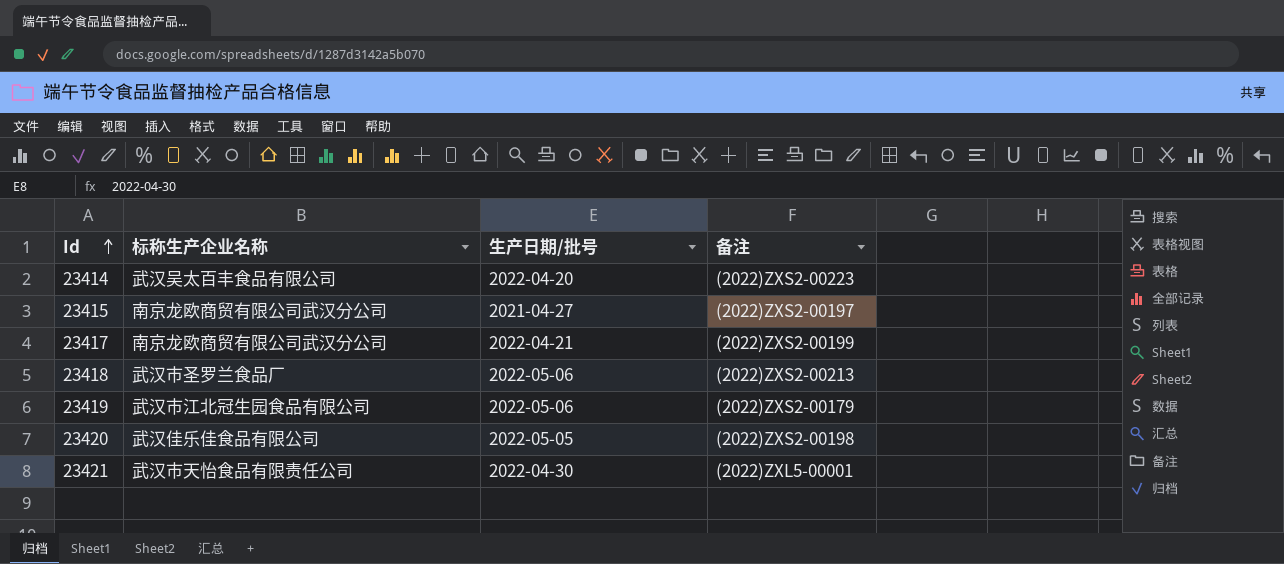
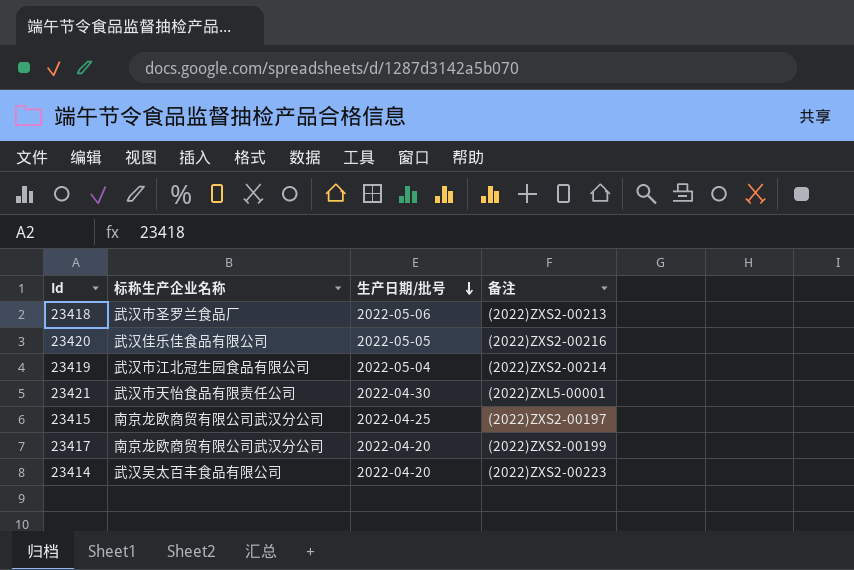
row order: Id ascending -> 生产日期/批号 descending
23420 | 备注: (2022)ZXS2-00198 -> (2022)ZXS2-00216
23419 | 生产日期/批号: 2022-05-06 -> 2022-05-04
23419 | 备注: (2022)ZXS2-00179 -> (2022)ZXS2-00214
23415 | 生产日期/批号: 2021-04-27 -> 2022-04-25
23417 | 生产日期/批号: 2022-04-21 -> 2022-04-20

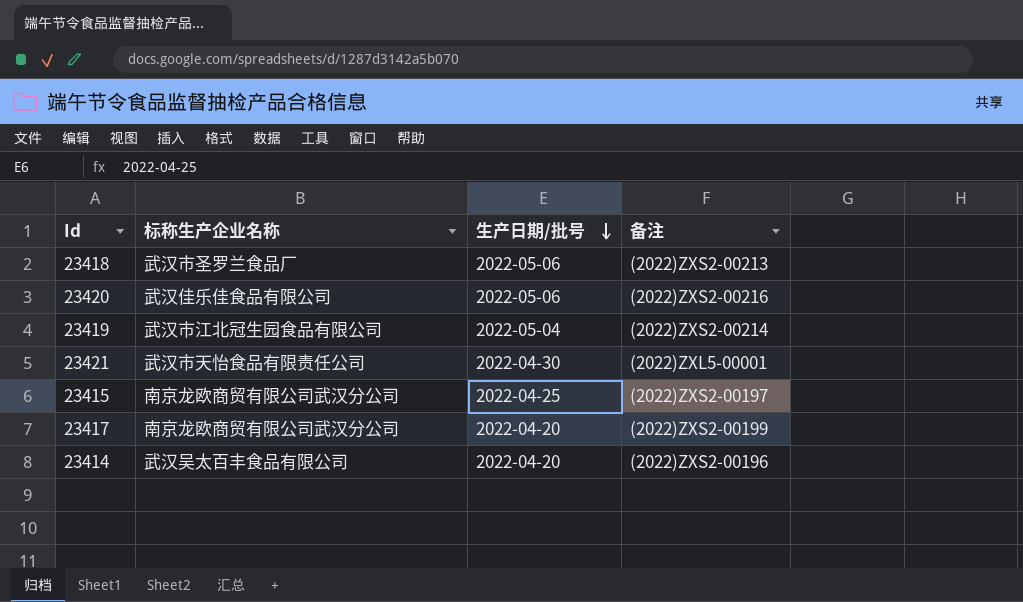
23420 | 生产日期/批号: 2022-05-05 -> 2022-05-06
23414 | 备注: (2022)ZXS2-00223 -> (2022)ZXS2-00196

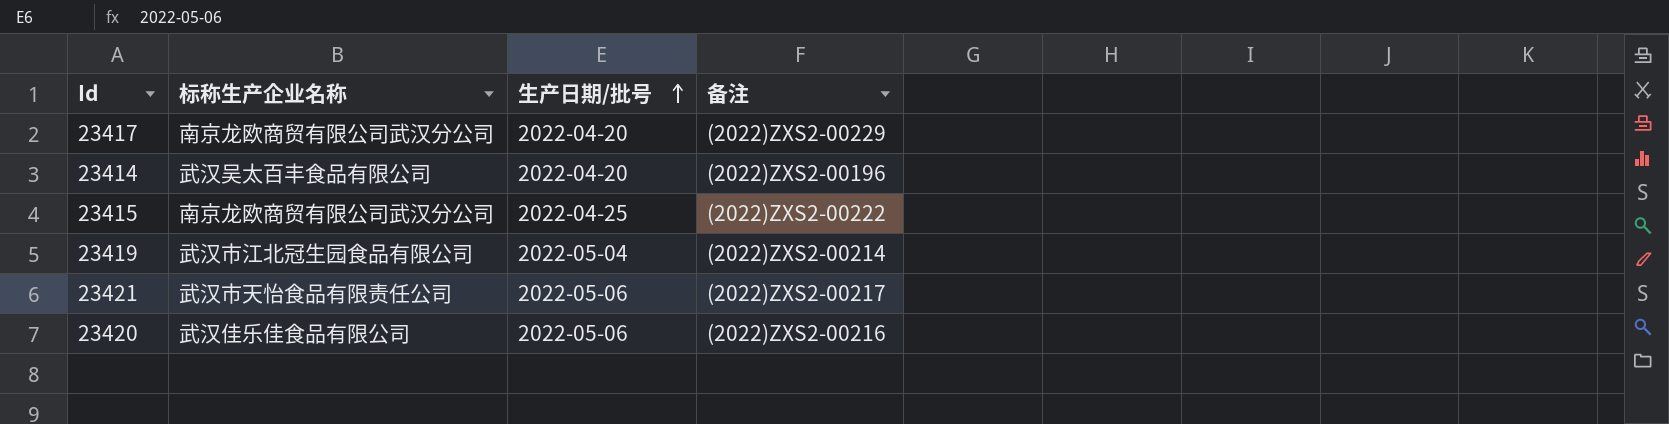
row order: 生产日期/批号 descending -> 生产日期/批号 ascending
row 23418: 武汉市圣罗兰食品厂 | 2022-05-06 | (2022)ZXS2-00213 -> none
23417 | 备注: (2022)ZXS2-00199 -> (2022)ZXS2-00229
23415 | 备注: (2022)ZXS2-00197 -> (2022)ZXS2-00222
23421 | 生产日期/批号: 2022-04-30 -> 2022-05-06
23421 | 备注: (2022)ZXL5-00001 -> (2022)ZXS2-00217

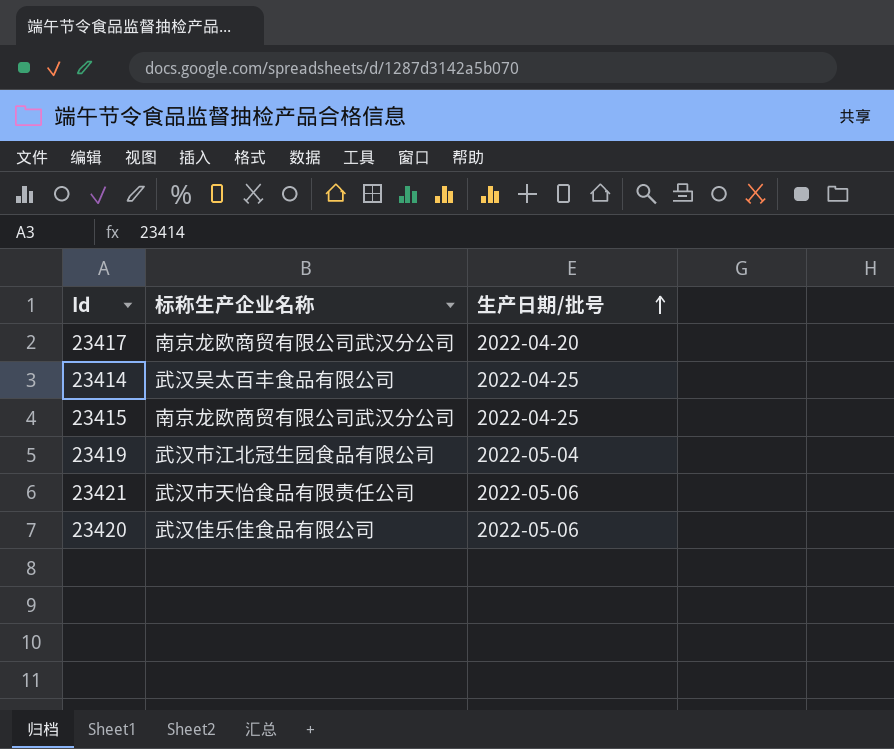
column 备注 | position: 4 -> none
23414 | 生产日期/批号: 2022-04-20 -> 2022-04-25

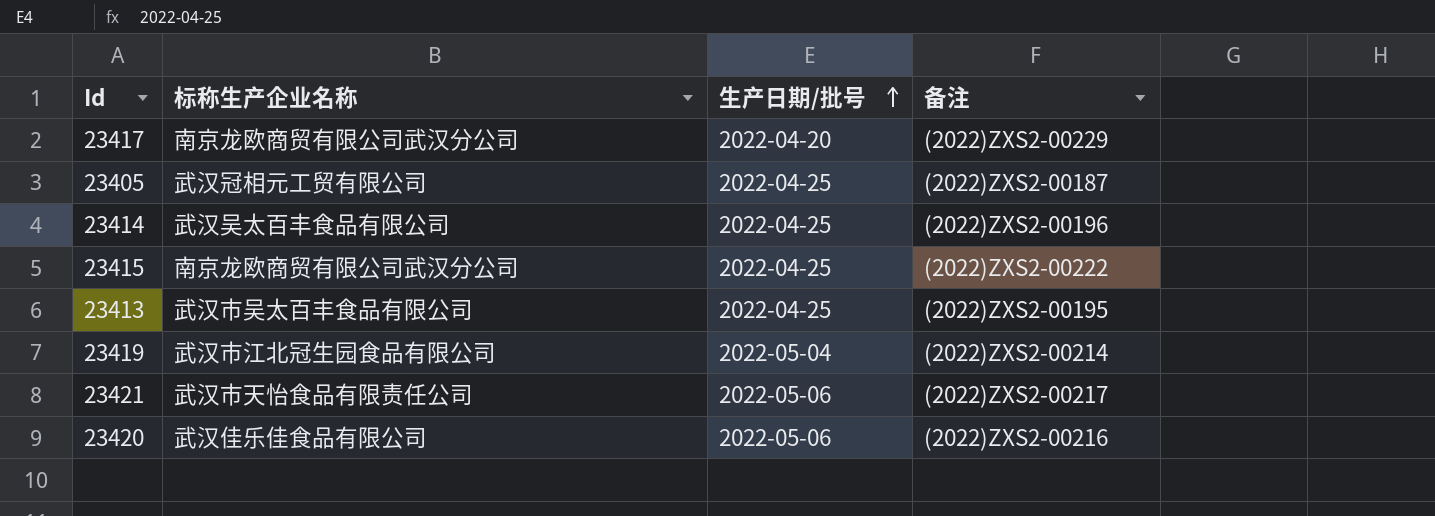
column 备注 | position: none -> 4
row 23405: none -> 武汉冠相元工贸有限公司 | 2022-04-25 | (2022)ZXS2-00187
row 23413: none -> 武汉市吴太百丰食品有限公司 | 2022-04-25 | (2022)ZXS2-00195

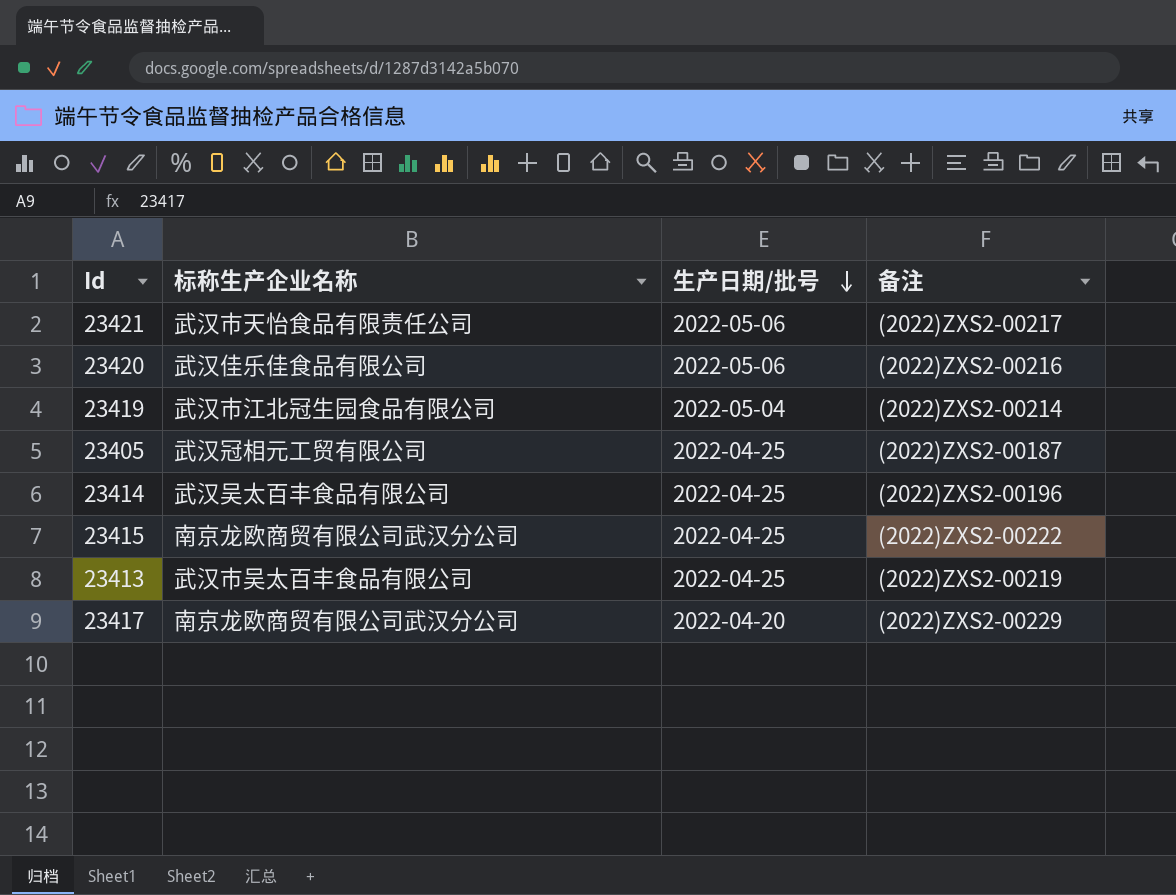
row order: 生产日期/批号 ascending -> 生产日期/批号 descending
23413 | 备注: (2022)ZXS2-00195 -> (2022)ZXS2-00219

